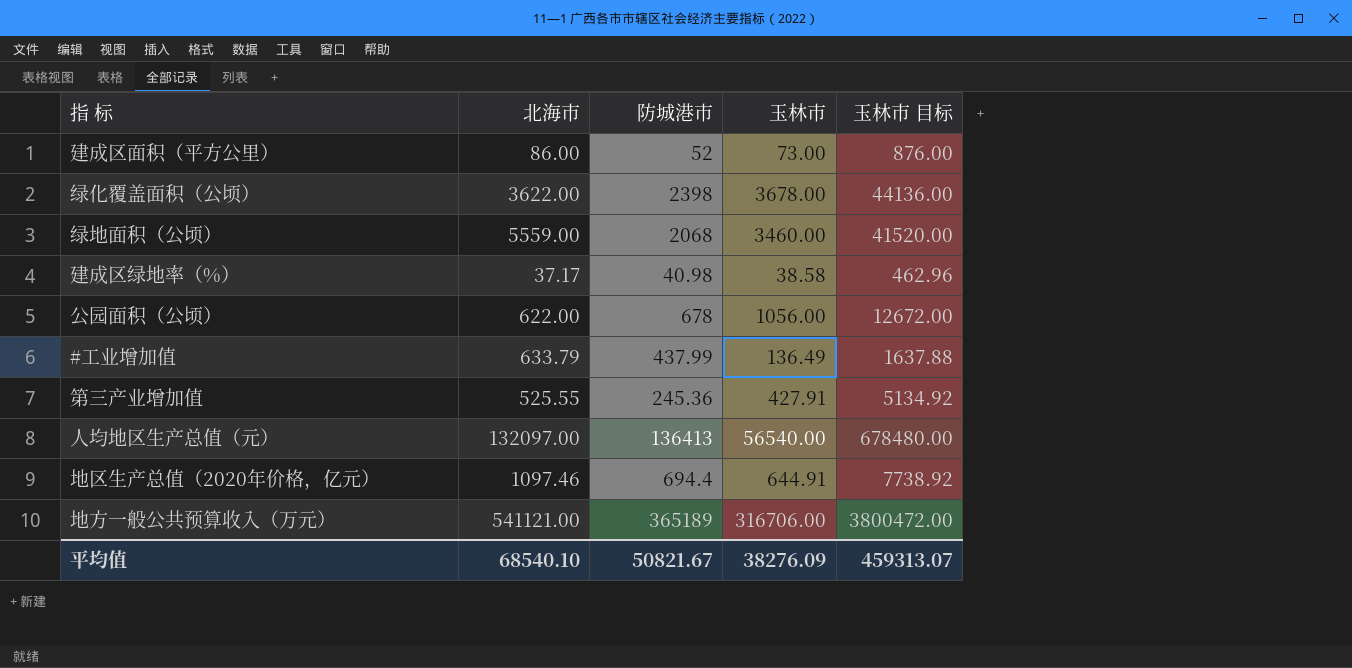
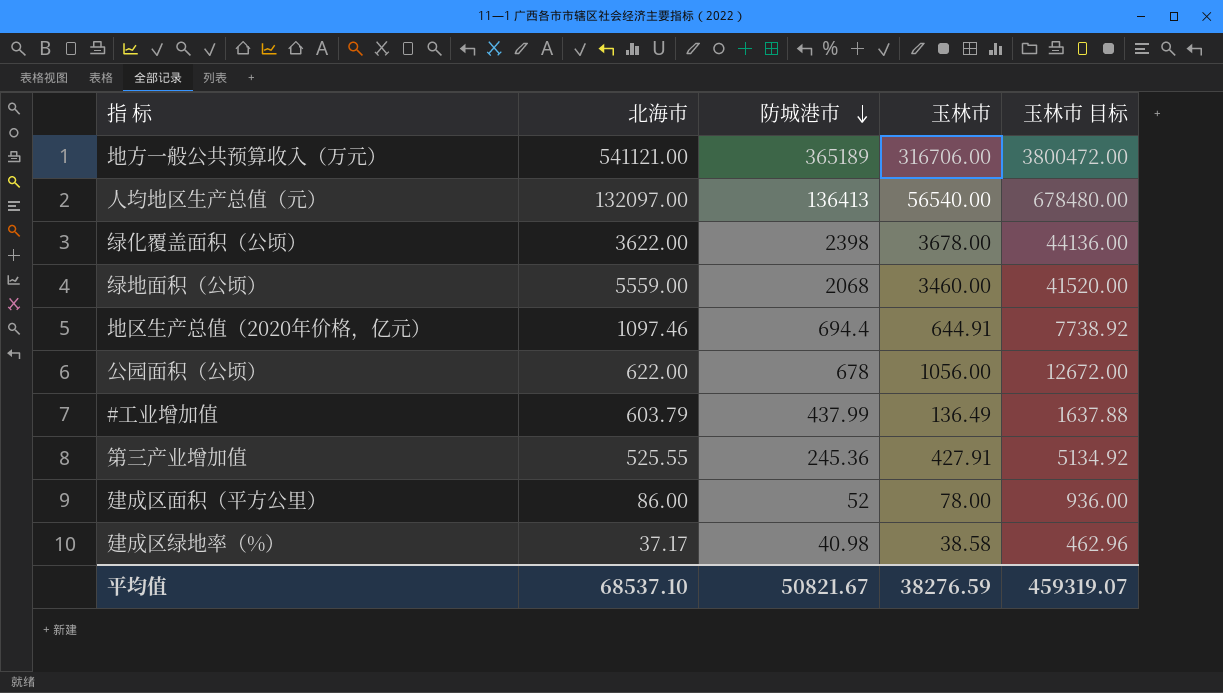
row order: none -> 防城港市 descending
#工业增加值 | 北海市: 633.79 -> 603.79
建成区面积（平方公里） | 玉林市: 73.00 -> 78.00
建成区面积（平方公里） | 玉林市 目标: 876.00 -> 936.00
平均值 | 北海市: 68540.10 -> 68537.10
平均值 | 玉林市: 38276.09 -> 38276.59
平均值 | 玉林市 目标: 459313.07 -> 459319.07

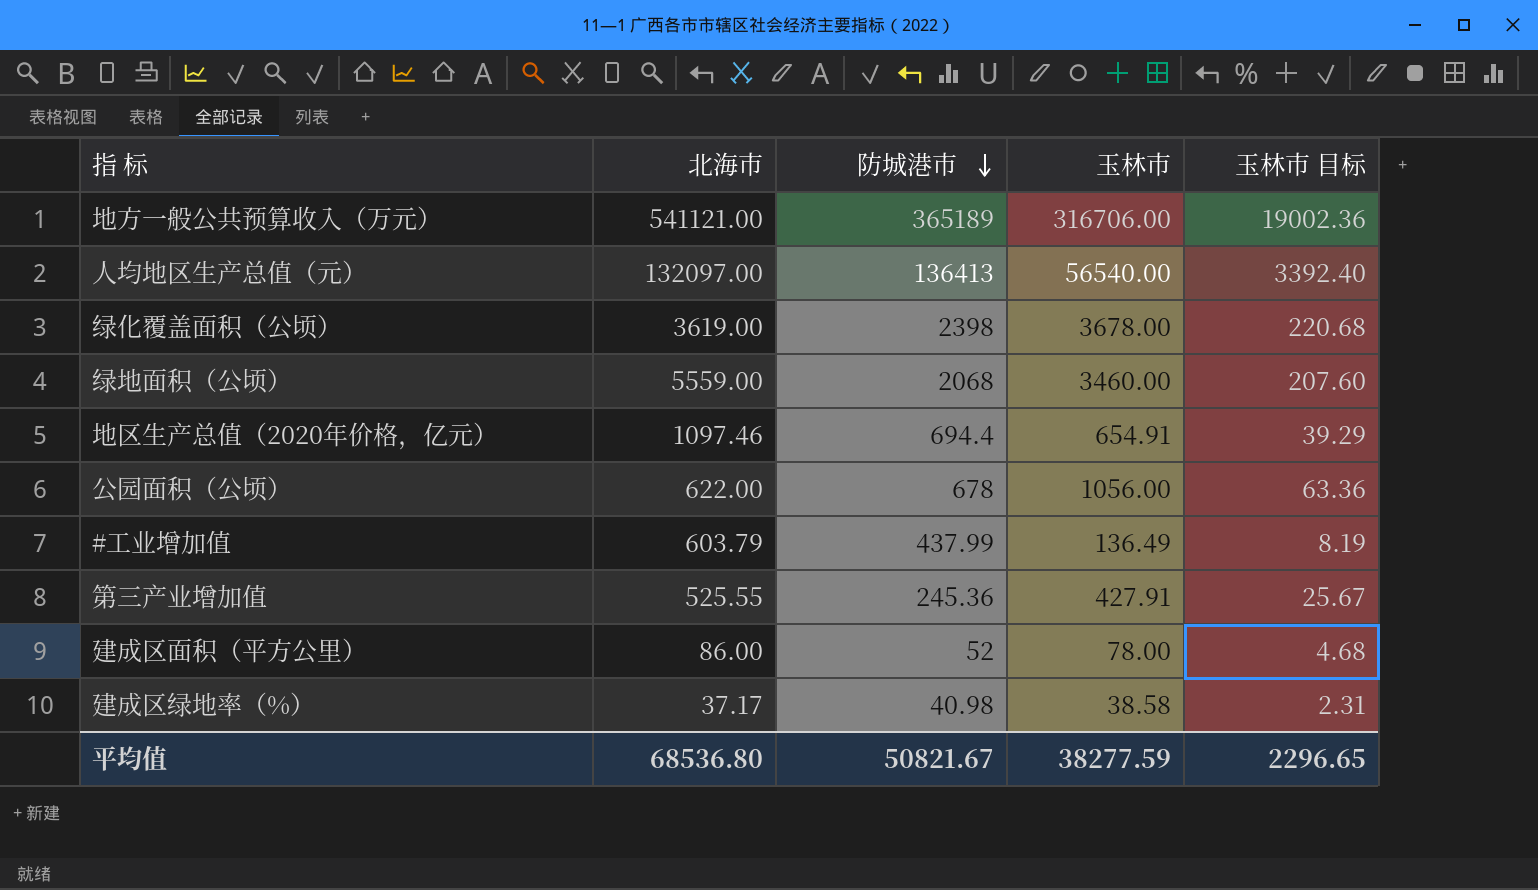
column 玉林市 目标 | formula: [玉林市] * 12 -> [玉林市] * 0.06
绿化覆盖面积（公顷） | 北海市: 3622.00 -> 3619.00
地区生产总值（2020年价格，亿元） | 玉林市: 644.91 -> 654.91
平均值 | 北海市: 68537.10 -> 68536.80
平均值 | 玉林市: 38276.59 -> 38277.59
平均值 | 玉林市 目标: 459319.07 -> 2296.65

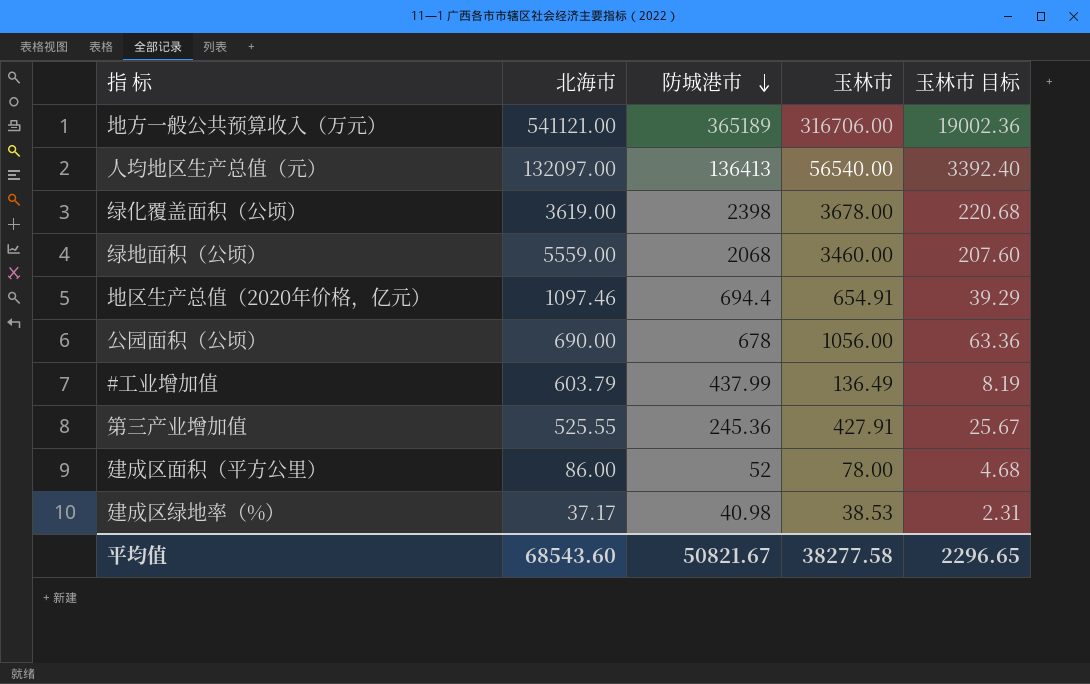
公园面积（公顷） | 北海市: 622.00 -> 690.00
建成区绿地率（%） | 玉林市: 38.58 -> 38.53
平均值 | 北海市: 68536.80 -> 68543.60
平均值 | 玉林市: 38277.59 -> 38277.58

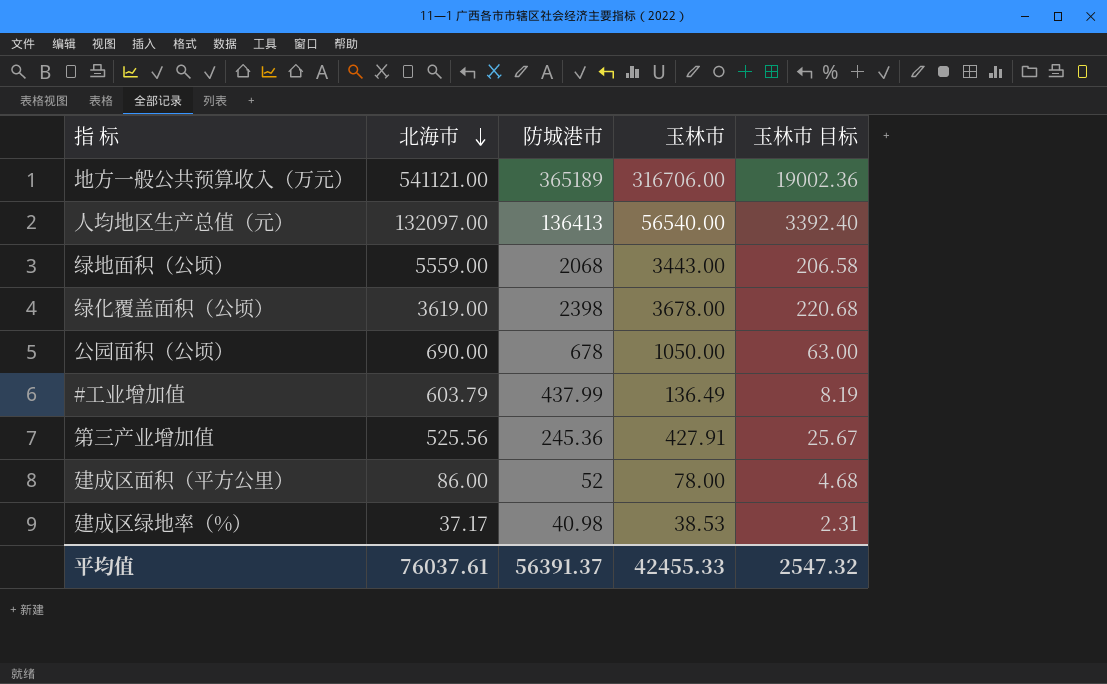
row order: 防城港市 descending -> 北海市 descending
row 地区生产总值（2020年价格，亿元）: 1097.46 | 694.4 | 654.91 | 39.29 -> none
绿地面积（公顷） | 玉林市: 3460.00 -> 3443.00
绿地面积（公顷） | 玉林市 目标: 207.60 -> 206.58
公园面积（公顷） | 玉林市: 1056.00 -> 1050.00
公园面积（公顷） | 玉林市 目标: 63.36 -> 63.00
第三产业增加值 | 北海市: 525.55 -> 525.56
平均值 | 北海市: 68543.60 -> 76037.61
平均值 | 防城港市: 50821.67 -> 56391.37
平均值 | 玉林市: 38277.58 -> 42455.33
平均值 | 玉林市 目标: 2296.65 -> 2547.32

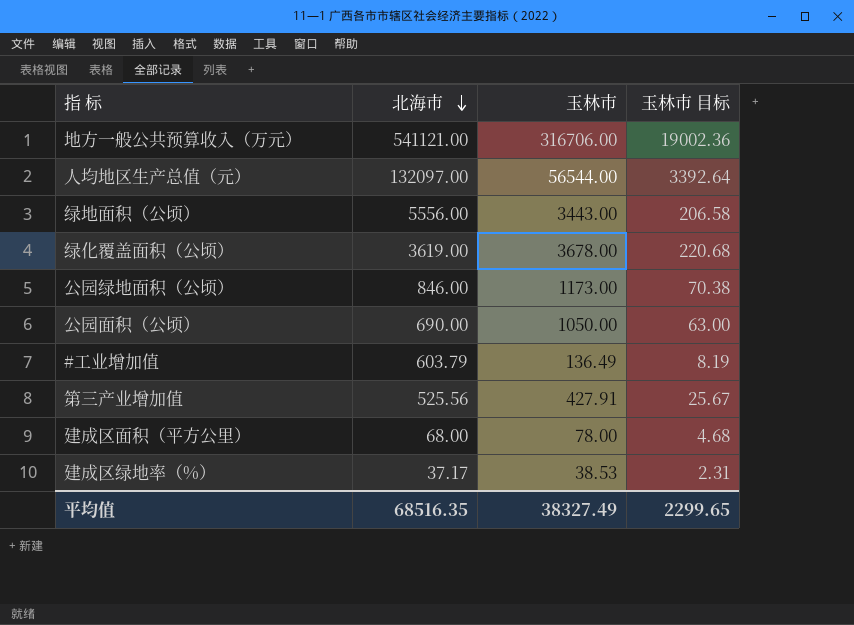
column 防城港市 | position: 3 -> none
人均地区生产总值（元） | 玉林市: 56540.00 -> 56544.00
人均地区生产总值（元） | 玉林市 目标: 3392.40 -> 3392.64
绿地面积（公顷） | 北海市: 5559.00 -> 5556.00
row 公园绿地面积（公顷）: none -> 846.00 | 1173.00 | 70.38
建成区面积（平方公里） | 北海市: 86.00 -> 68.00
平均值 | 北海市: 76037.61 -> 68516.35
平均值 | 玉林市: 42455.33 -> 38327.49
平均值 | 玉林市 目标: 2547.32 -> 2299.65

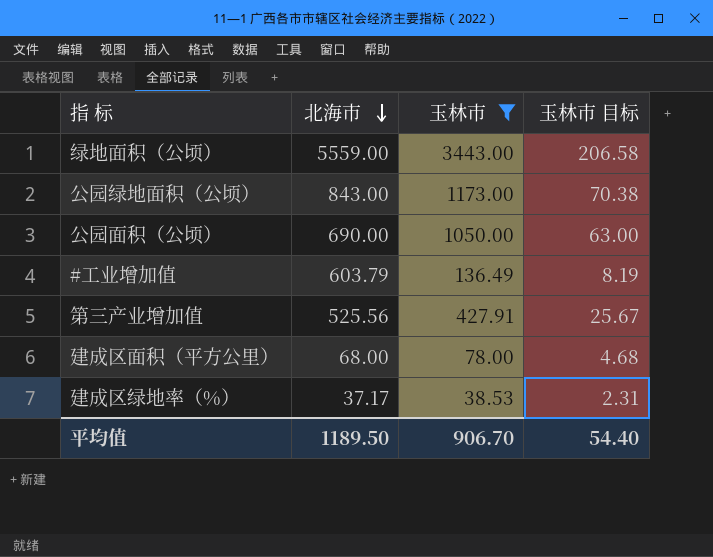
filter: none -> 玉林市 <= 3443.00
绿地面积（公顷） | 北海市: 5556.00 -> 5559.00
公园绿地面积（公顷） | 北海市: 846.00 -> 843.00
平均值 | 北海市: 68516.35 -> 1189.50
平均值 | 玉林市: 38327.49 -> 906.70
平均值 | 玉林市 目标: 2299.65 -> 54.40

